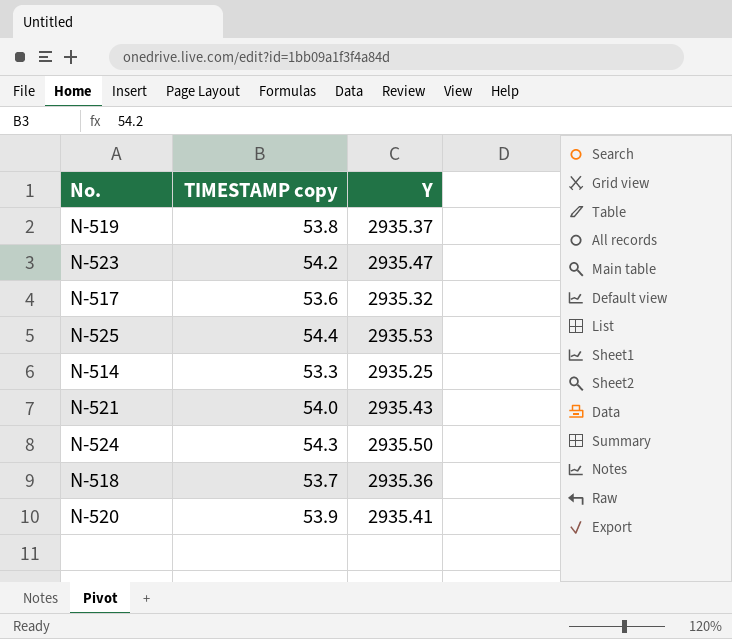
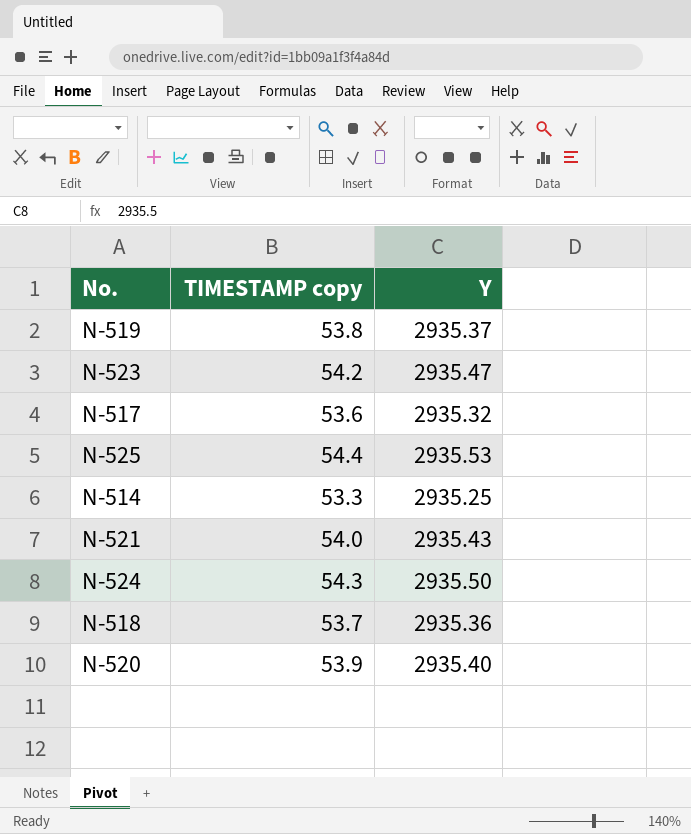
N-520 | Y: 2935.41 -> 2935.40

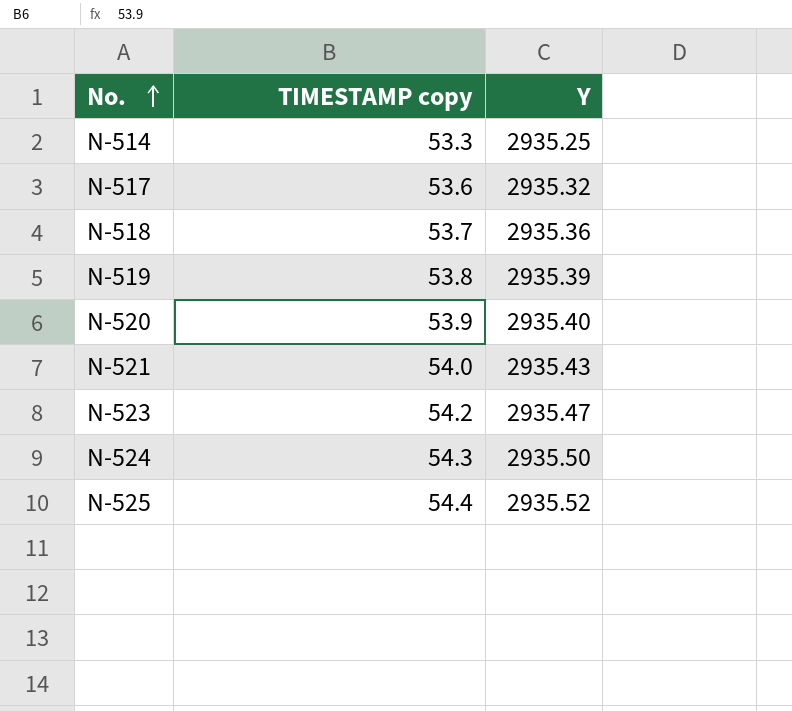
row order: none -> No. ascending
N-519 | Y: 2935.37 -> 2935.39
N-525 | Y: 2935.53 -> 2935.52

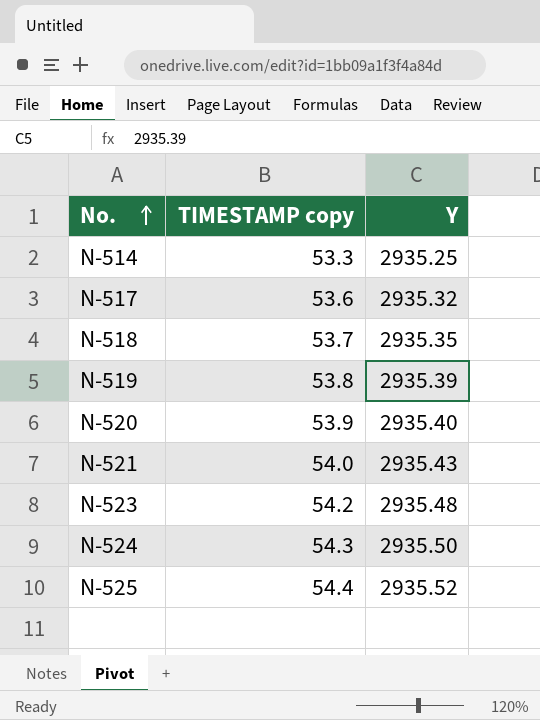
N-518 | Y: 2935.36 -> 2935.35
N-523 | Y: 2935.47 -> 2935.48

